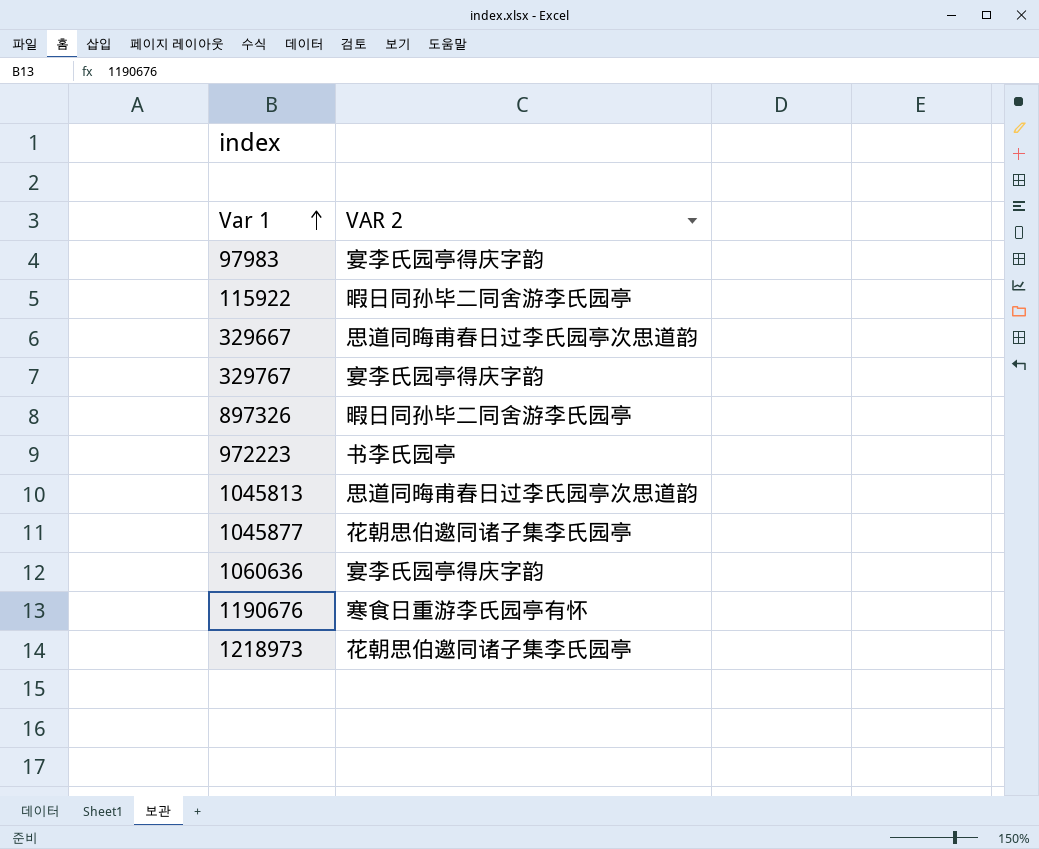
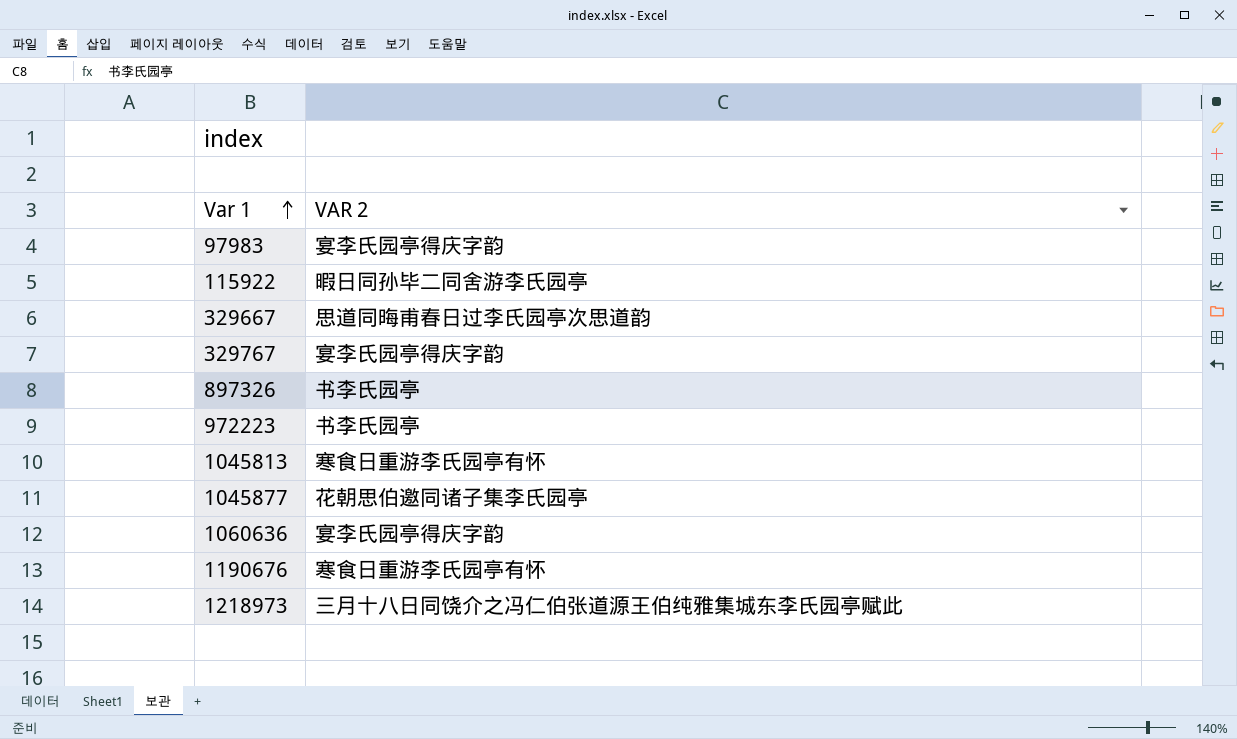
897326 | VAR 2: 暇日同孙毕二同舍游李氏园亭 -> 书李氏园亭
1045813 | VAR 2: 思道同晦甫春日过李氏园亭次思道韵 -> 寒食日重游李氏园亭有怀
1218973 | VAR 2: 花朝思伯邀同诸子集李氏园亭 -> 三月十八日同饶介之冯仁伯张道源王伯纯雅集城东李氏园亭赋此

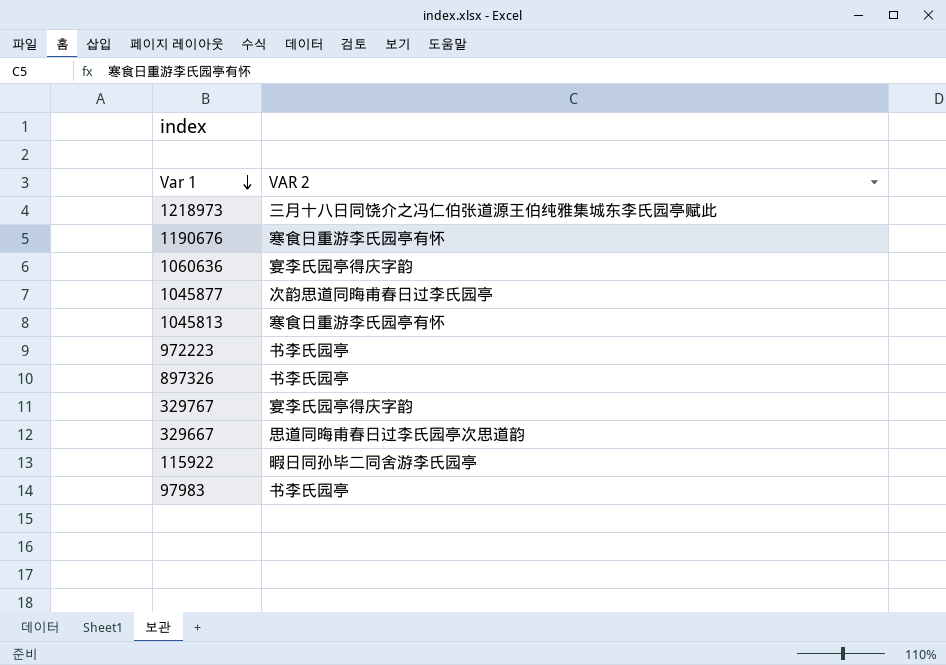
row order: Var 1 ascending -> Var 1 descending
1045877 | VAR 2: 花朝思伯邀同诸子集李氏园亭 -> 次韵思道同晦甫春日过李氏园亭
97983 | VAR 2: 宴李氏园亭得庆字韵 -> 书李氏园亭

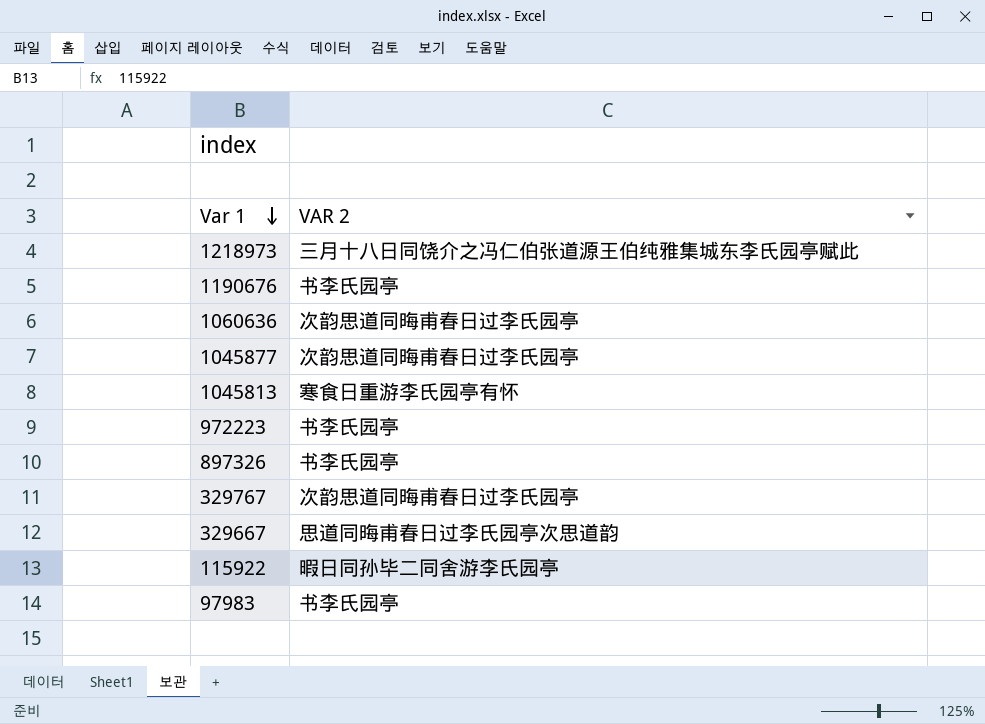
1190676 | VAR 2: 寒食日重游李氏园亭有怀 -> 书李氏园亭
1060636 | VAR 2: 宴李氏园亭得庆字韵 -> 次韵思道同晦甫春日过李氏园亭
329767 | VAR 2: 宴李氏园亭得庆字韵 -> 次韵思道同晦甫春日过李氏园亭

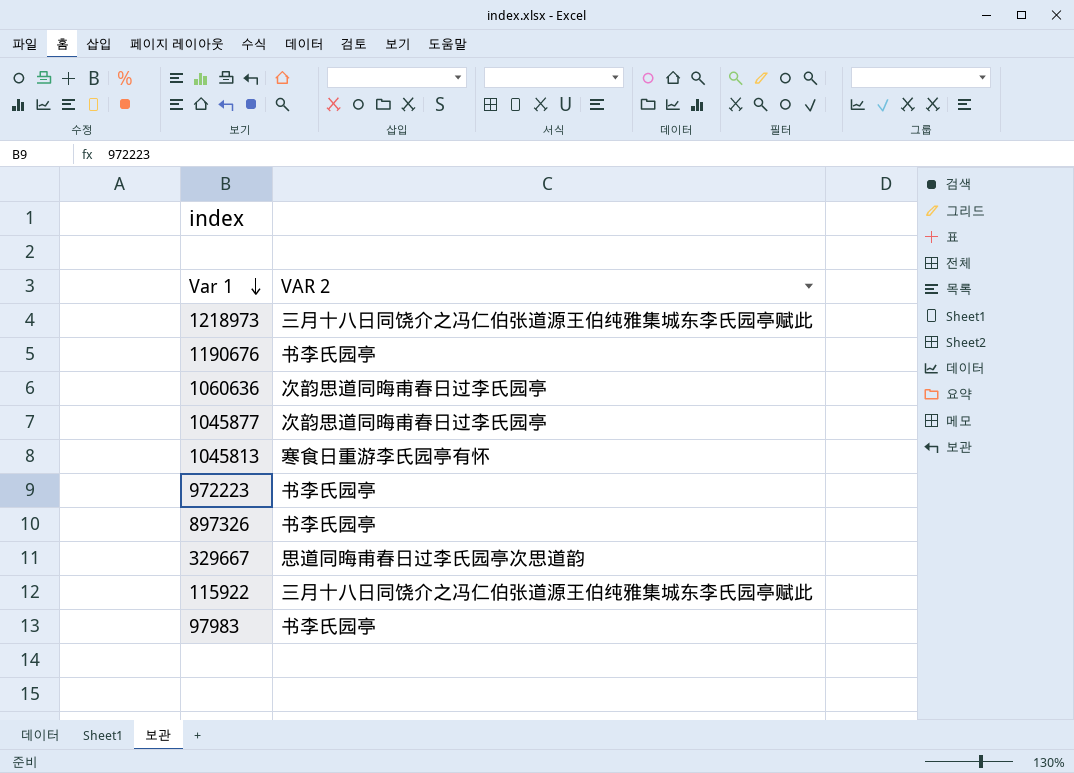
row 329767: 次韵思道同晦甫春日过李氏园亭 -> none
115922 | VAR 2: 暇日同孙毕二同舍游李氏园亭 -> 三月十八日同饶介之冯仁伯张道源王伯纯雅集城东李氏园亭赋此

